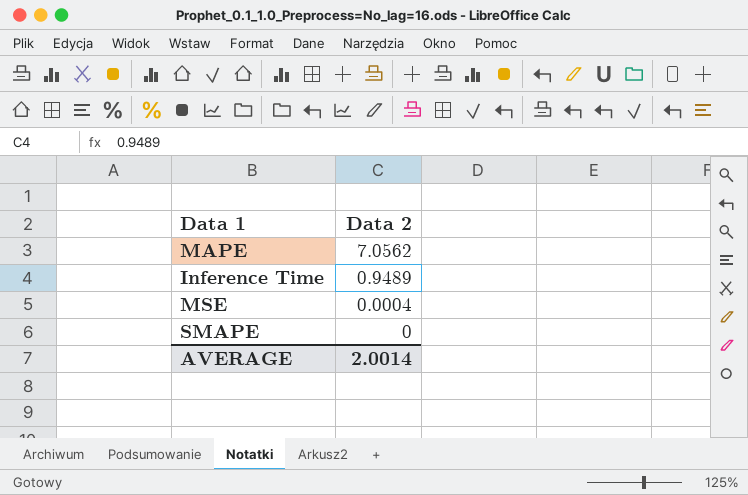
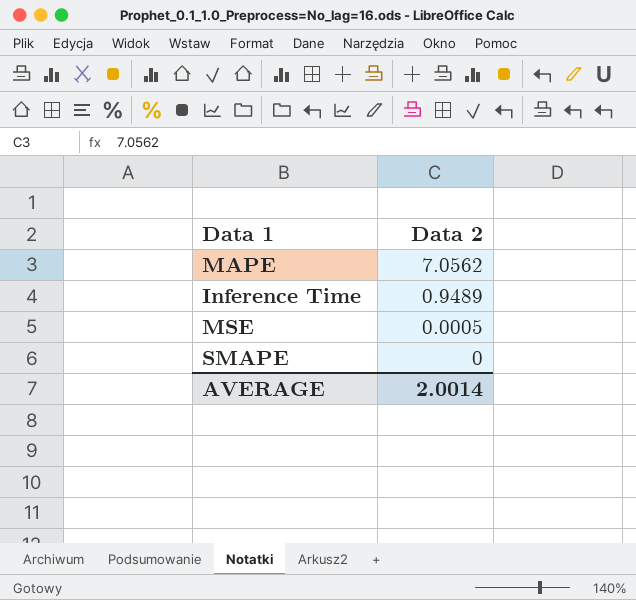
MSE | Data 2: 0.0004 -> 0.0005

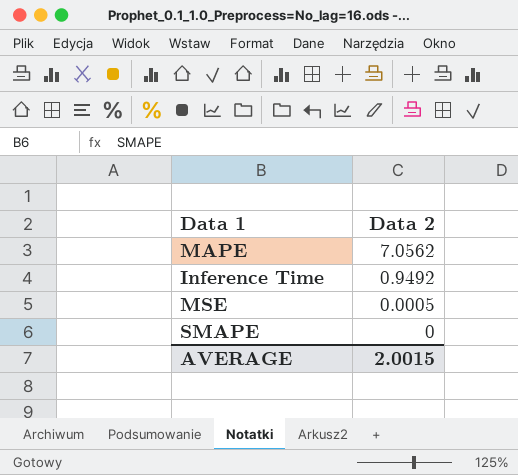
Inference Time | Data 2: 0.9489 -> 0.9492
AVERAGE | Data 2: 2.0014 -> 2.0015

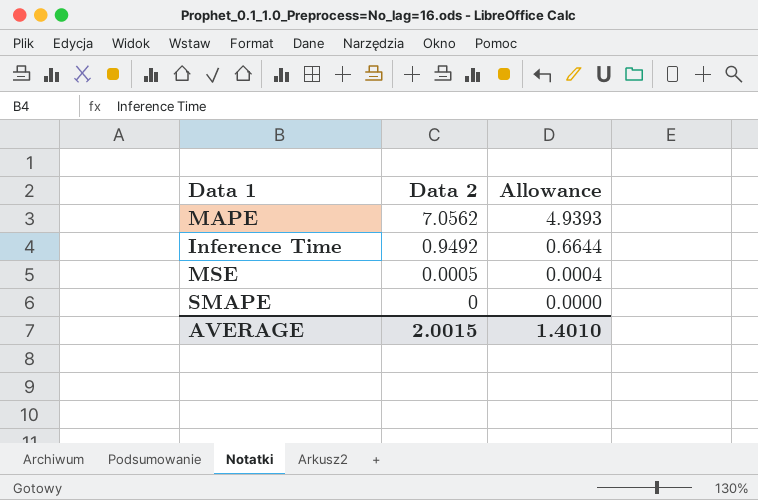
column Allowance | formula: none -> [Data 2] * 0.7

